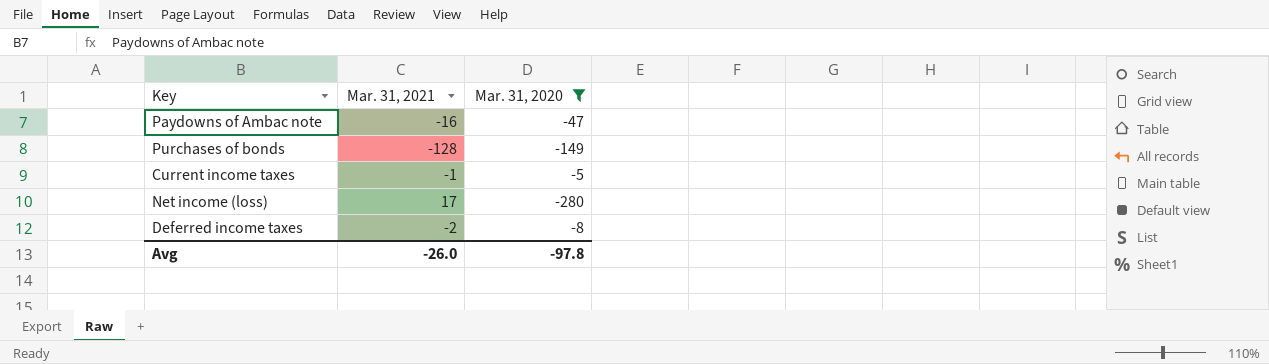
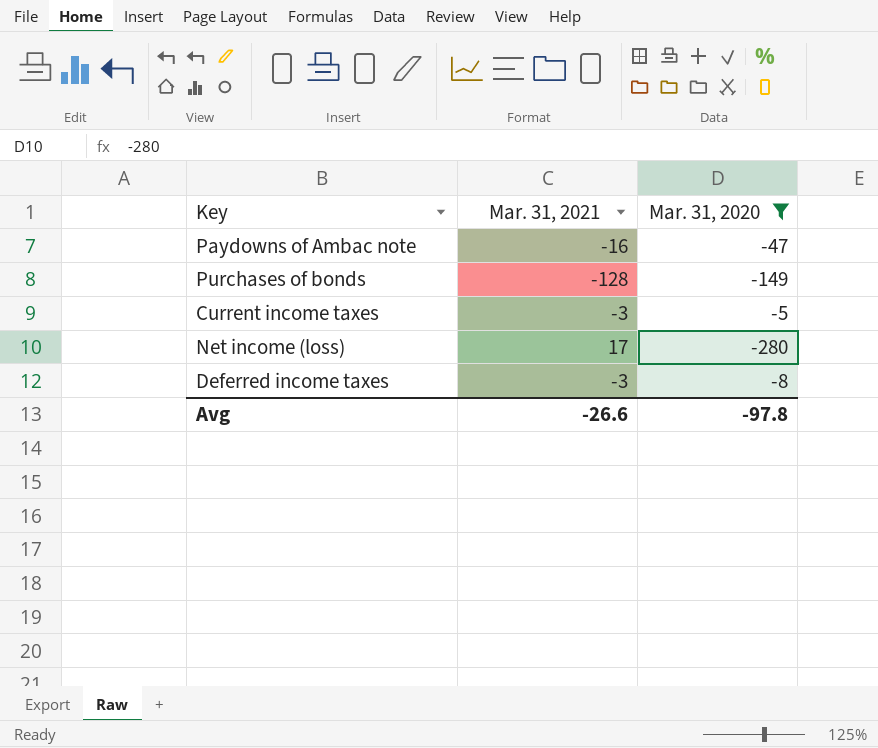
Current income taxes | Mar. 31, 2021: -1 -> -3
Deferred income taxes | Mar. 31, 2021: -2 -> -3
Avg | Mar. 31, 2021: -26.0 -> -26.6

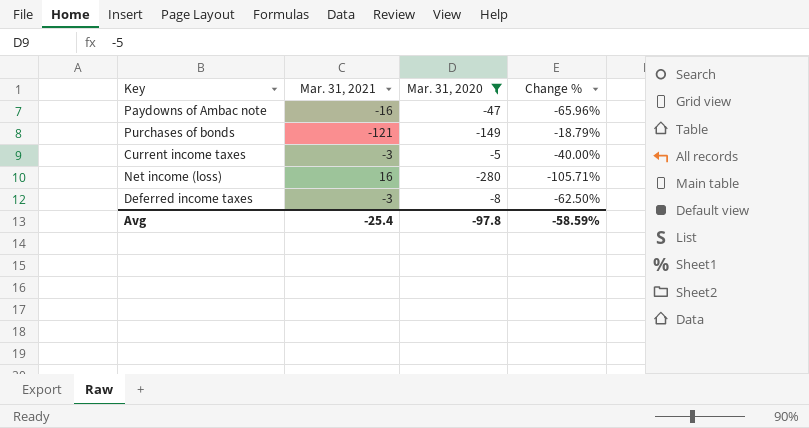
column Change % | formula: none -> ([Mar. 31, 2021] - [Mar. 31, 2020]) / [Mar. 31, 2020]
Purchases of bonds | Mar. 31, 2021: -128 -> -121
Net income (loss) | Mar. 31, 2021: 17 -> 16
Avg | Mar. 31, 2021: -26.6 -> -25.4

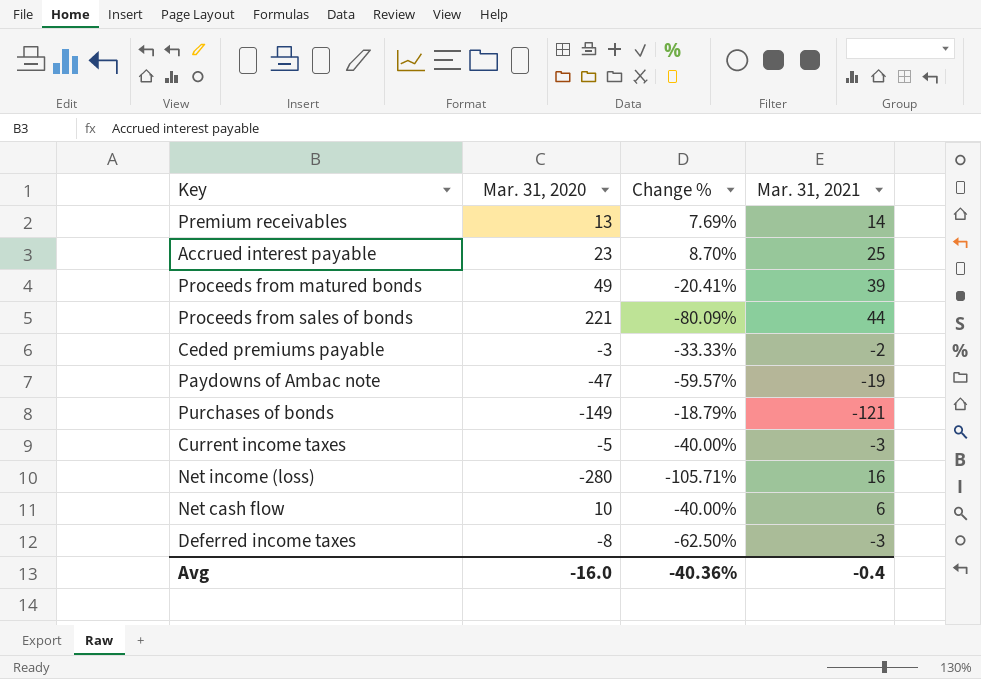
filter: Mar. 31, 2020 <= -5 -> none
column Mar. 31, 2021 | position: 2 -> 4
Paydowns of Ambac note | Change %: -65.96% -> -59.57%
Paydowns of Ambac note | Mar. 31, 2021: -16 -> -19
Avg | Mar. 31, 2020: -97.8 -> -16.0
Avg | Change %: -58.59% -> -40.36%
Avg | Mar. 31, 2021: -25.4 -> -0.4

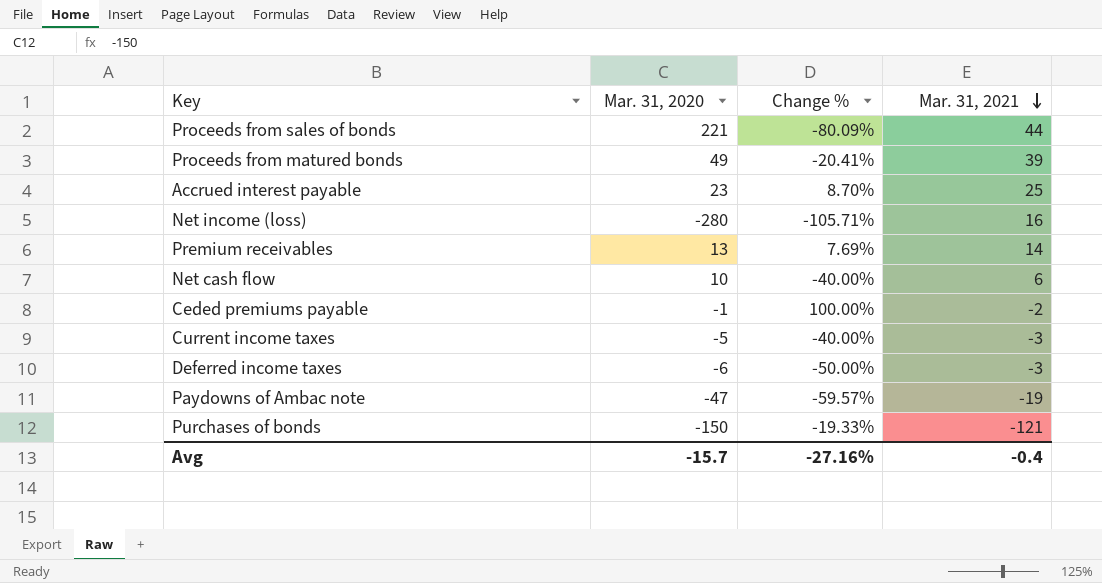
row order: none -> Mar. 31, 2021 descending
Ceded premiums payable | Mar. 31, 2020: -3 -> -1
Ceded premiums payable | Change %: -33.33% -> 100.00%
Deferred income taxes | Mar. 31, 2020: -8 -> -6
Deferred income taxes | Change %: -62.50% -> -50.00%
Purchases of bonds | Mar. 31, 2020: -149 -> -150
Purchases of bonds | Change %: -18.79% -> -19.33%
Avg | Mar. 31, 2020: -16.0 -> -15.7
Avg | Change %: -40.36% -> -27.16%

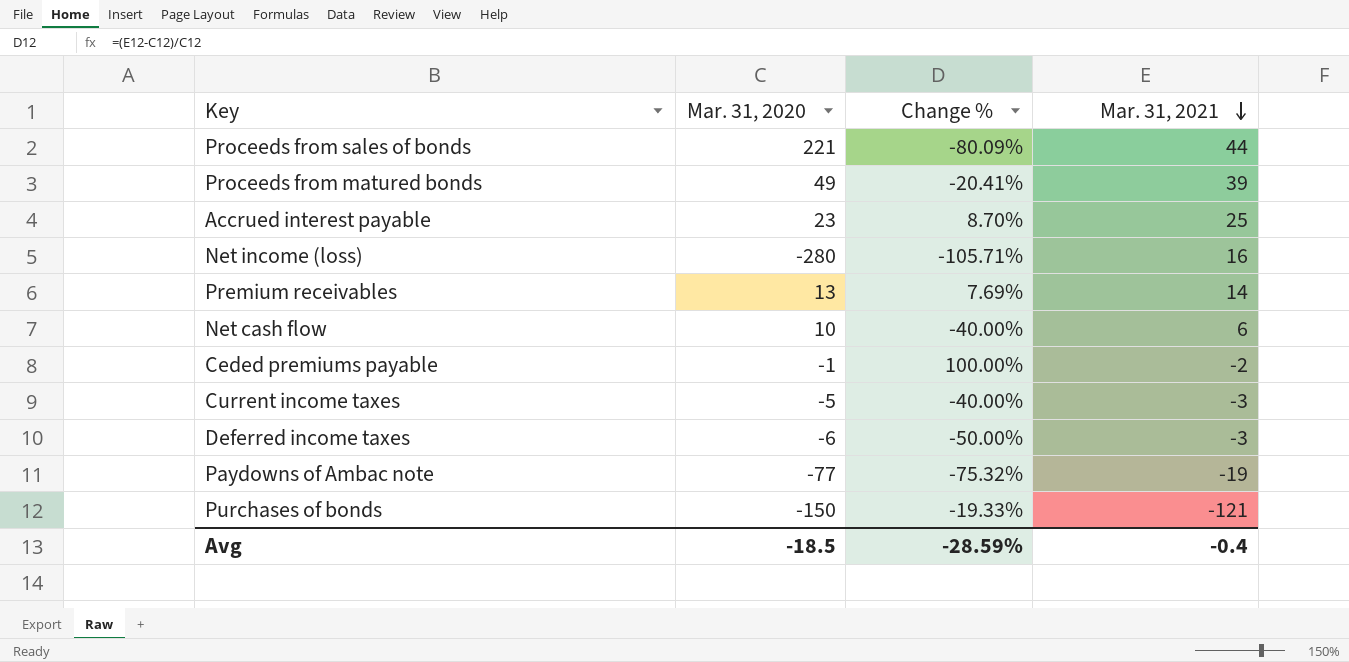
Paydowns of Ambac note | Mar. 31, 2020: -47 -> -77
Paydowns of Ambac note | Change %: -59.57% -> -75.32%
Avg | Mar. 31, 2020: -15.7 -> -18.5
Avg | Change %: -27.16% -> -28.59%

